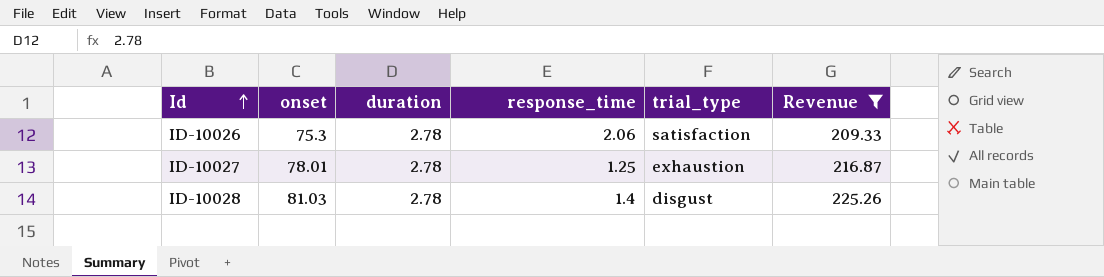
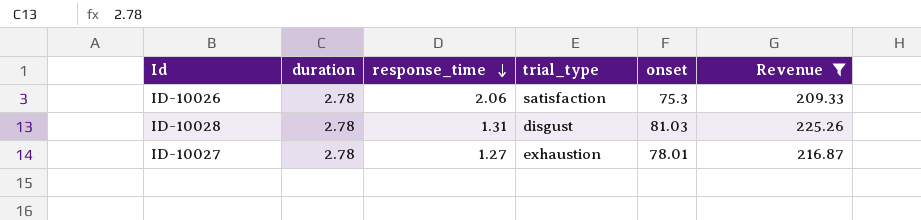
row order: Id ascending -> response_time descending
column onset | position: 2 -> 5
ID-10028 | response_time: 1.4 -> 1.31
ID-10027 | response_time: 1.25 -> 1.27

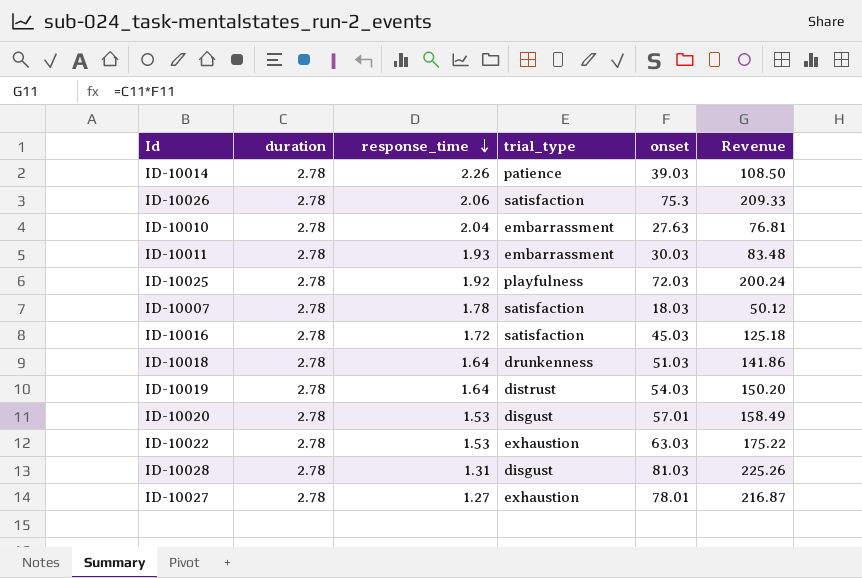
filter: Revenue >= 209.33 -> none

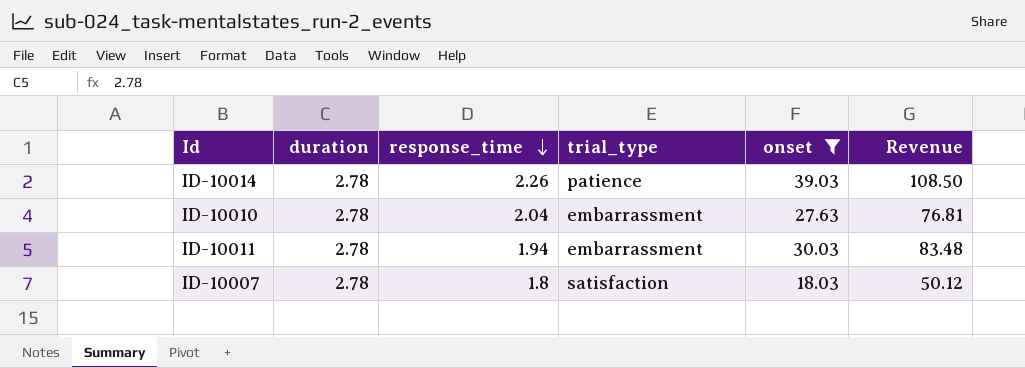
filter: none -> onset <= 39.03
ID-10011 | response_time: 1.93 -> 1.94
ID-10007 | response_time: 1.78 -> 1.8

